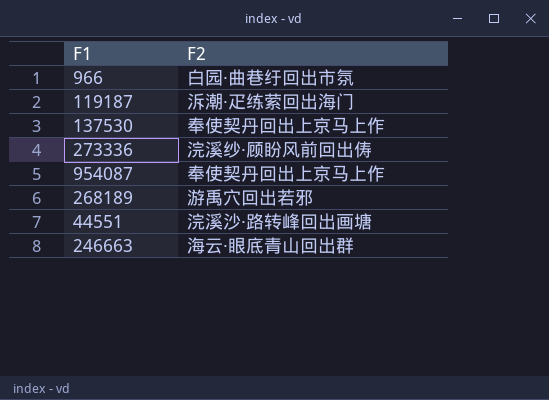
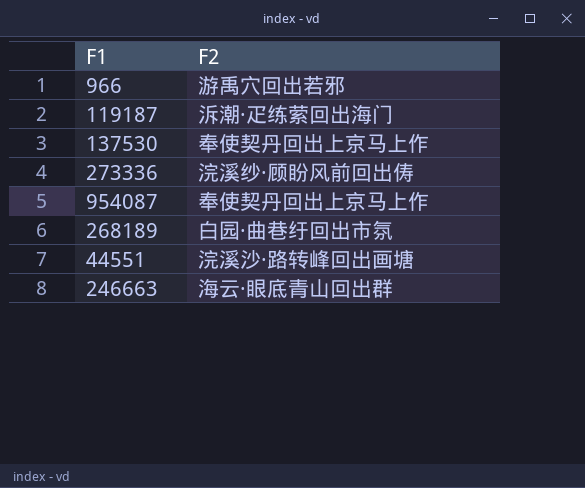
966 | F2: 白园·曲巷纡回出市氛 -> 游禹穴回出若邪
268189 | F2: 游禹穴回出若邪 -> 白园·曲巷纡回出市氛

